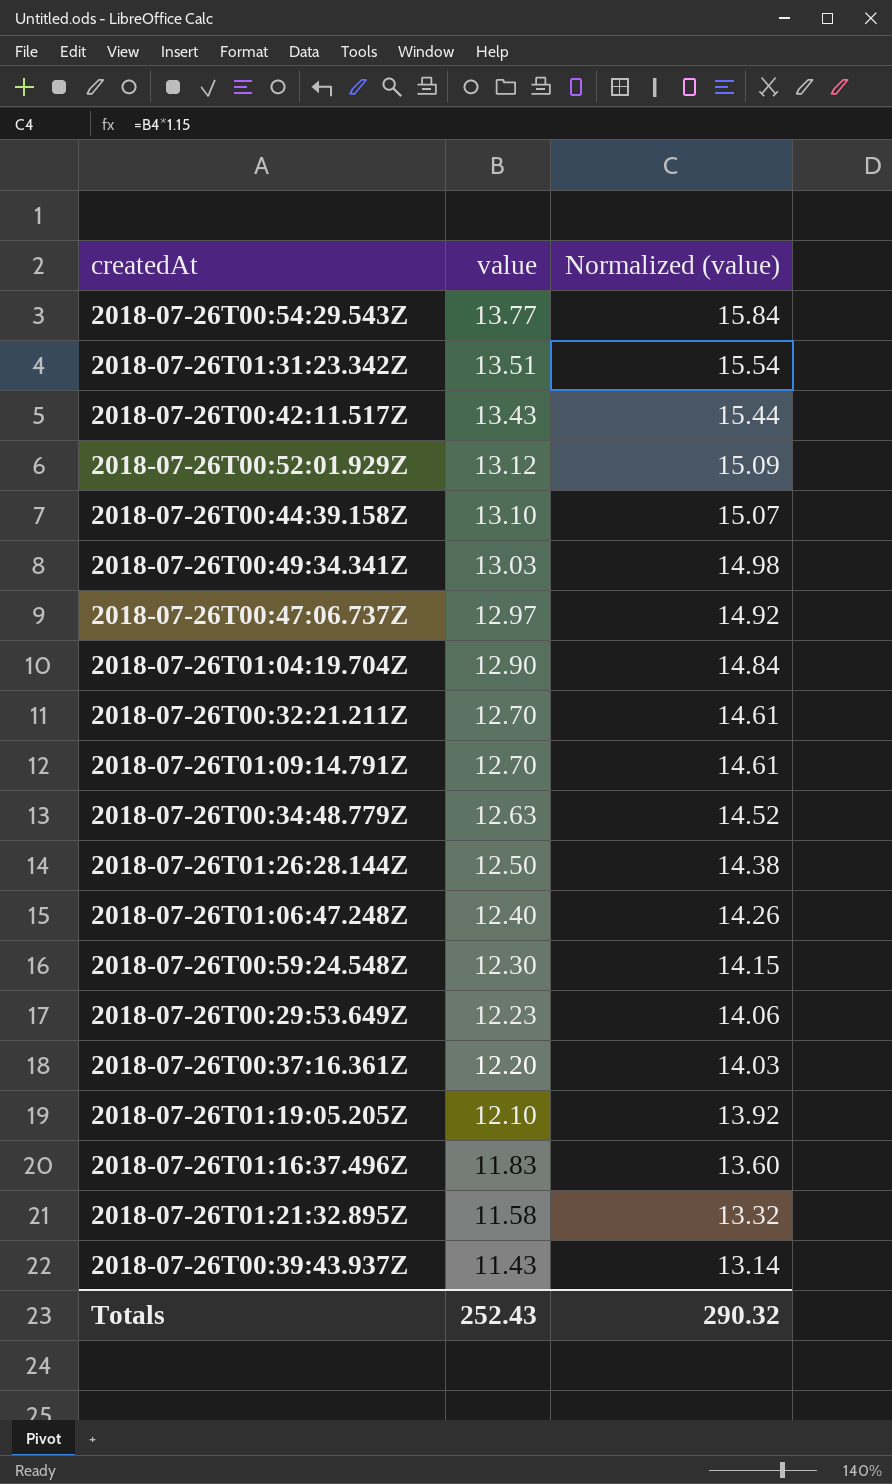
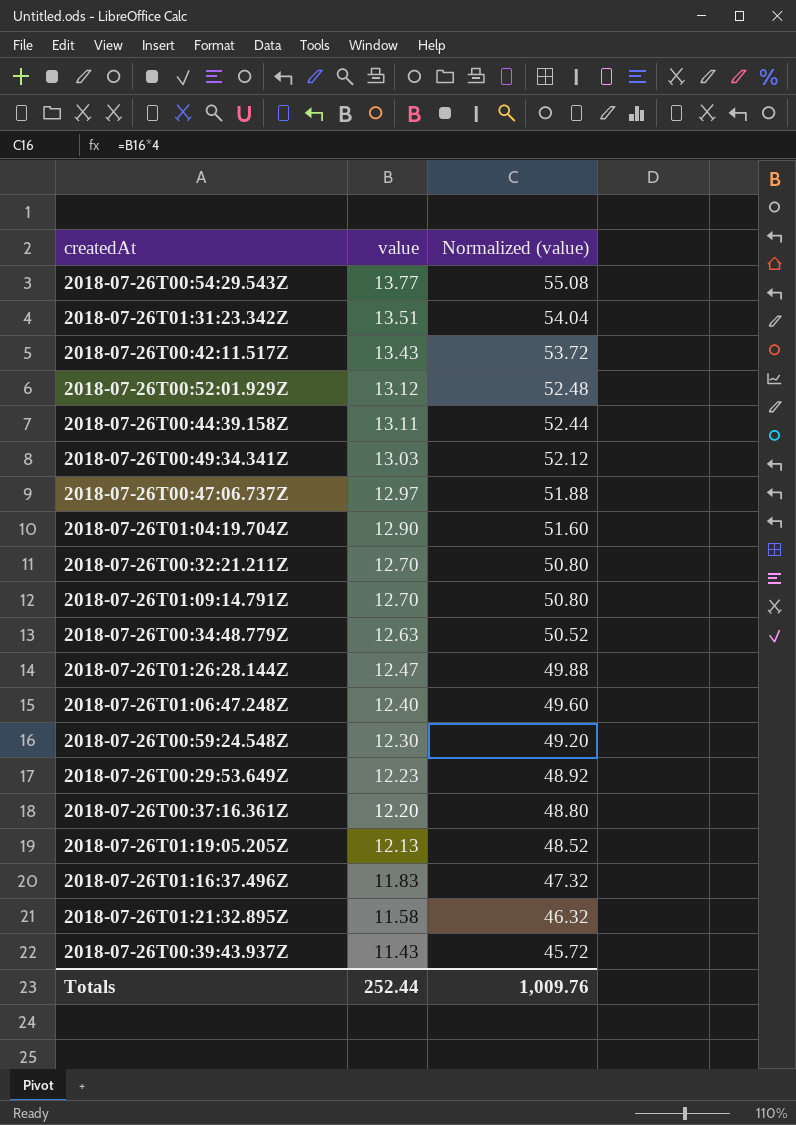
column Normalized (value) | formula: [value] * 1.15 -> [value] * 4
2018-07-26T00:44:39.158Z | value: 13.10 -> 13.11
2018-07-26T01:26:28.144Z | value: 12.50 -> 12.47
2018-07-26T01:19:05.205Z | value: 12.10 -> 12.13
Totals | value: 252.43 -> 252.44
Totals | Normalized (value): 290.32 -> 1,009.76

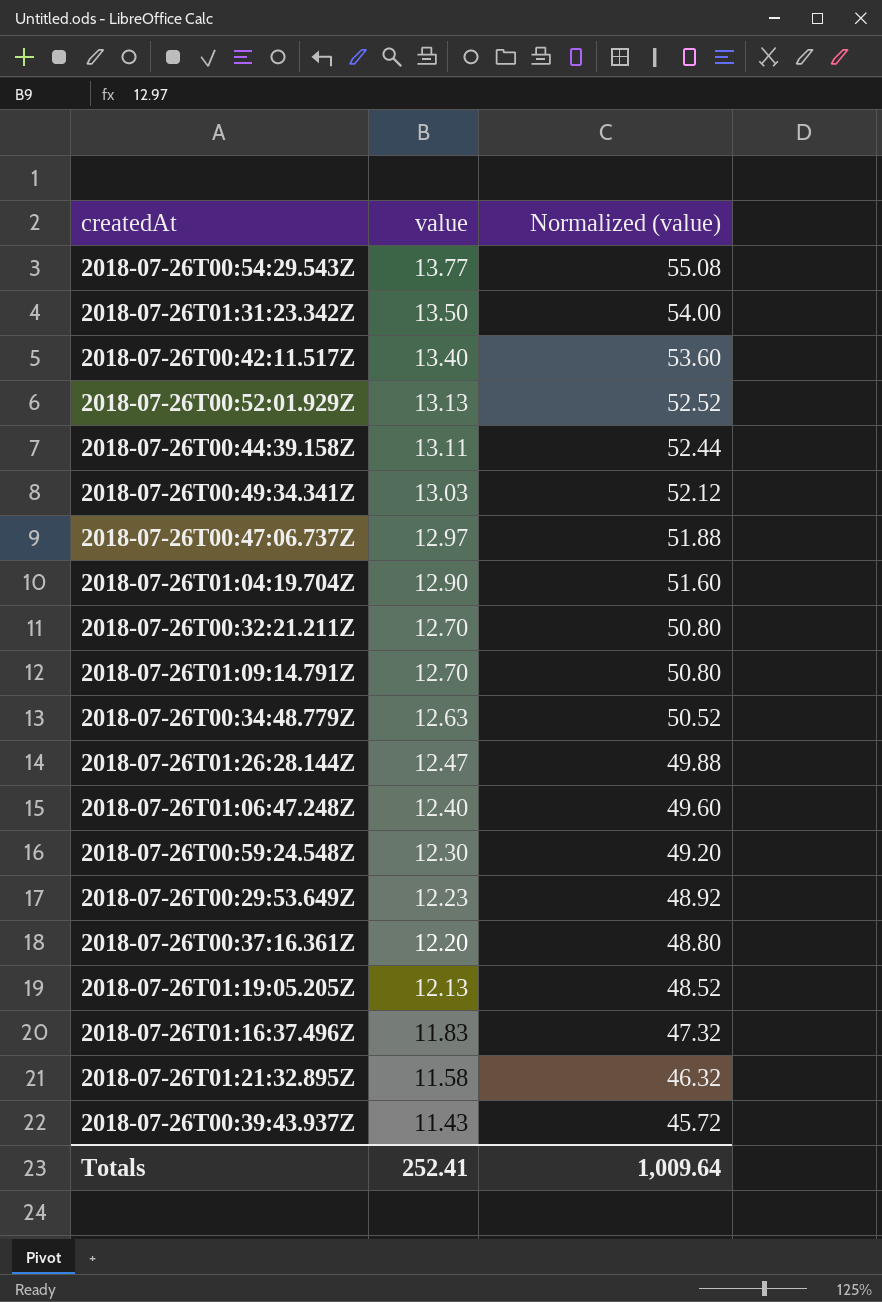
2018-07-26T01:31:23.342Z | value: 13.51 -> 13.50
2018-07-26T01:31:23.342Z | Normalized (value): 54.04 -> 54.00
2018-07-26T00:42:11.517Z | value: 13.43 -> 13.40
2018-07-26T00:42:11.517Z | Normalized (value): 53.72 -> 53.60
2018-07-26T00:52:01.929Z | value: 13.12 -> 13.13
2018-07-26T00:52:01.929Z | Normalized (value): 52.48 -> 52.52
Totals | value: 252.44 -> 252.41
Totals | Normalized (value): 1,009.76 -> 1,009.64

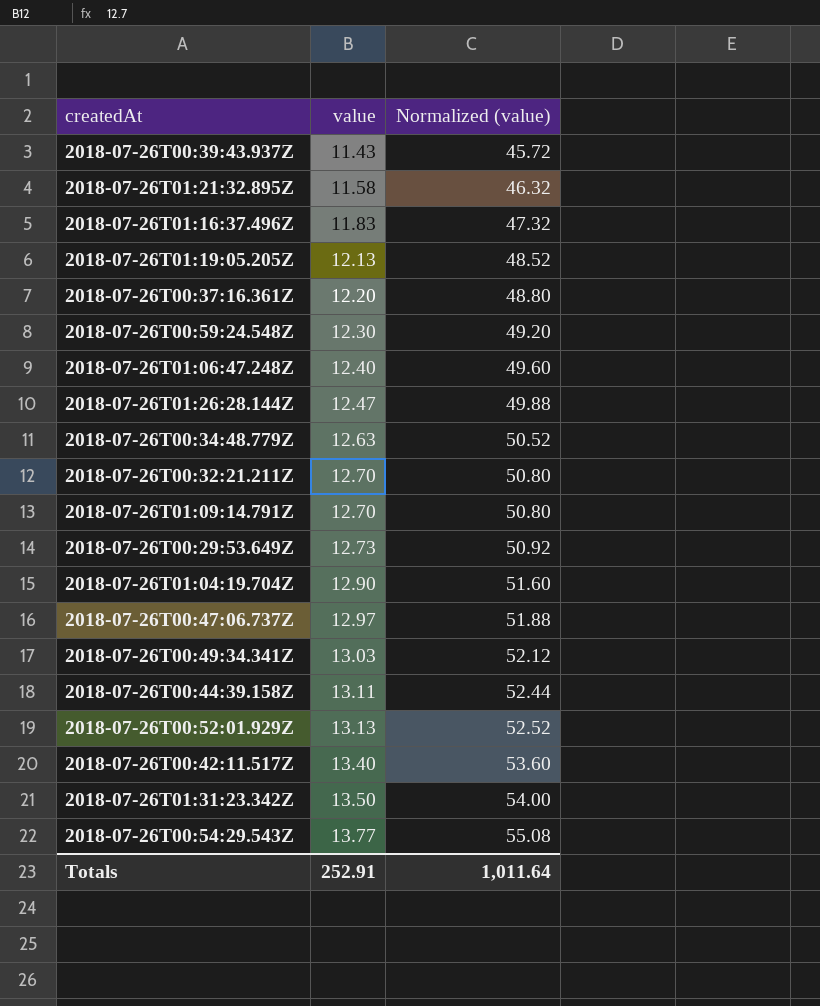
row order: value descending -> value ascending
2018-07-26T00:29:53.649Z | value: 12.23 -> 12.73
2018-07-26T00:29:53.649Z | Normalized (value): 48.92 -> 50.92
Totals | value: 252.41 -> 252.91
Totals | Normalized (value): 1,009.64 -> 1,011.64

